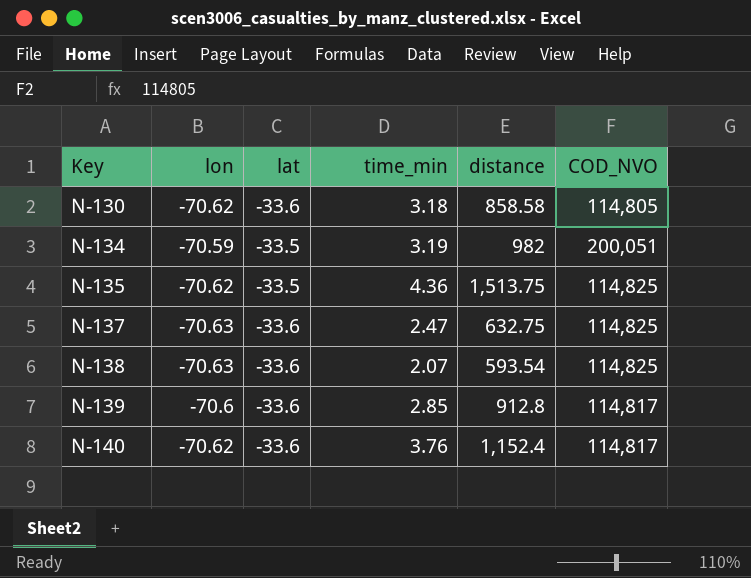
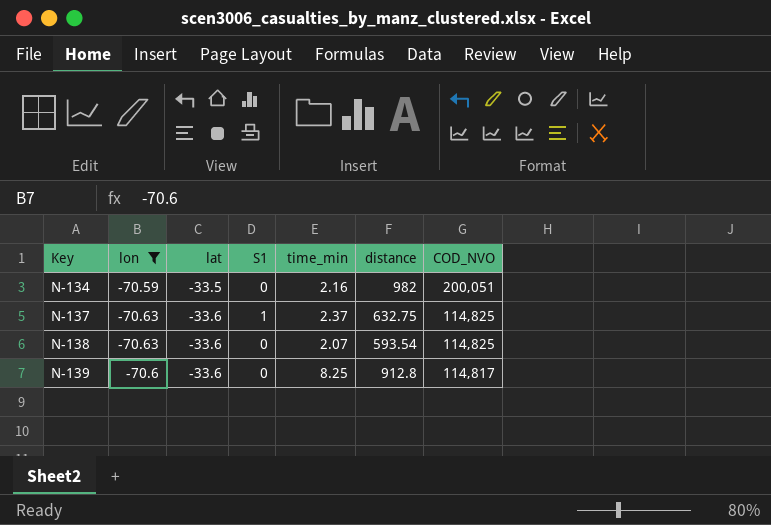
filter: none -> lon != -70.62
column S1 | position: none -> 4
N-134 | time_min: 3.19 -> 2.16
N-137 | time_min: 2.47 -> 2.37
N-139 | time_min: 2.85 -> 8.25

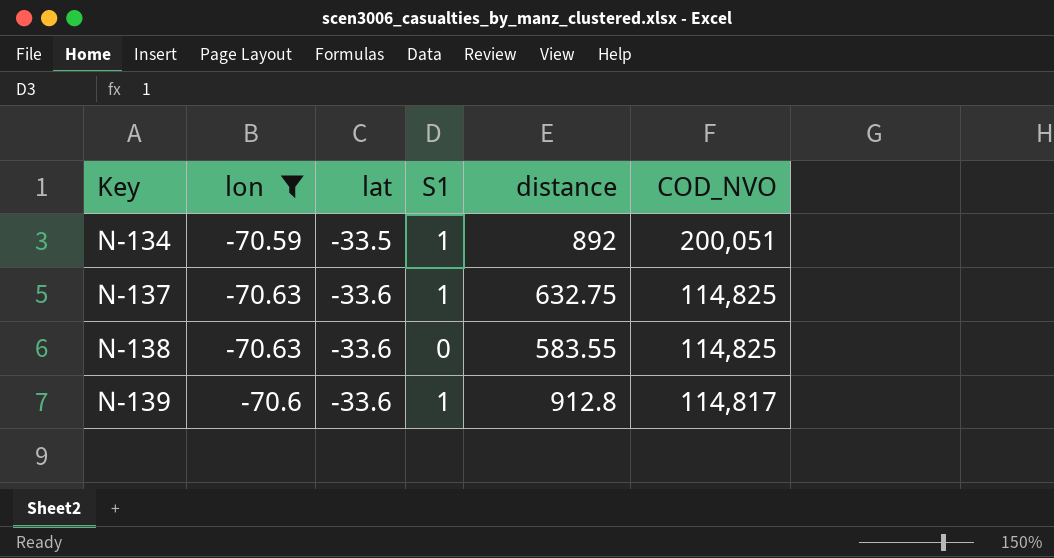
column time_min | position: 5 -> none
N-134 | S1: 0 -> 1
N-134 | distance: 982 -> 892
N-138 | distance: 593.54 -> 583.55
N-139 | S1: 0 -> 1

